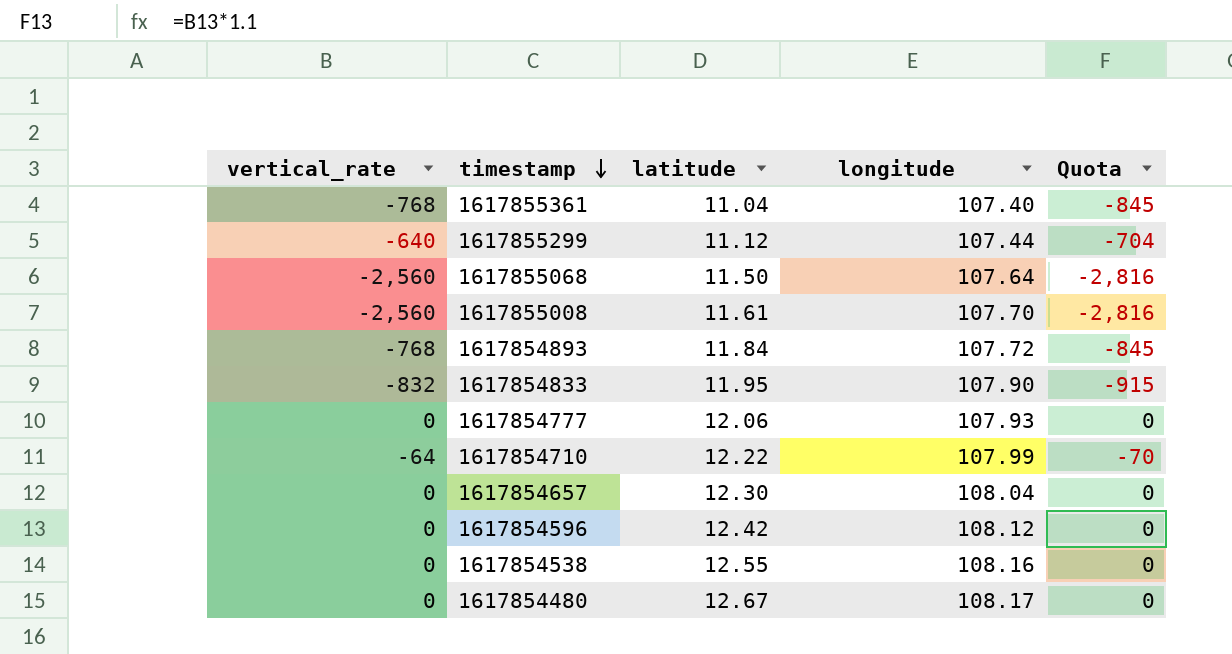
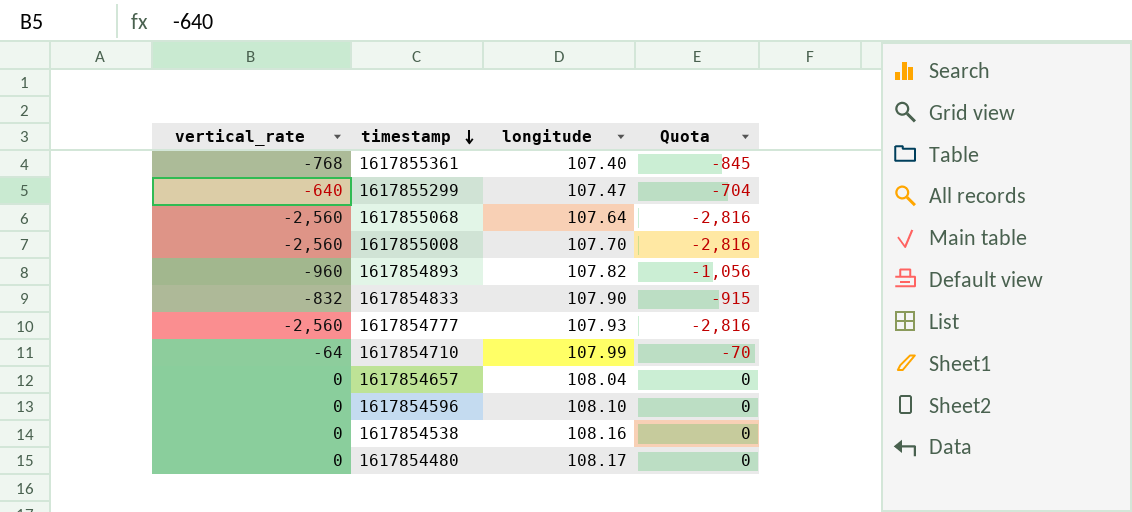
column latitude | position: 3 -> none
1617855299 | longitude: 107.44 -> 107.47
1617854893 | vertical_rate: -768 -> -960
1617854893 | longitude: 107.72 -> 107.82
1617854893 | Quota: -845 -> -1,056
1617854777 | vertical_rate: 0 -> -2,560
1617854777 | Quota: 0 -> -2,816
1617854596 | longitude: 108.12 -> 108.10

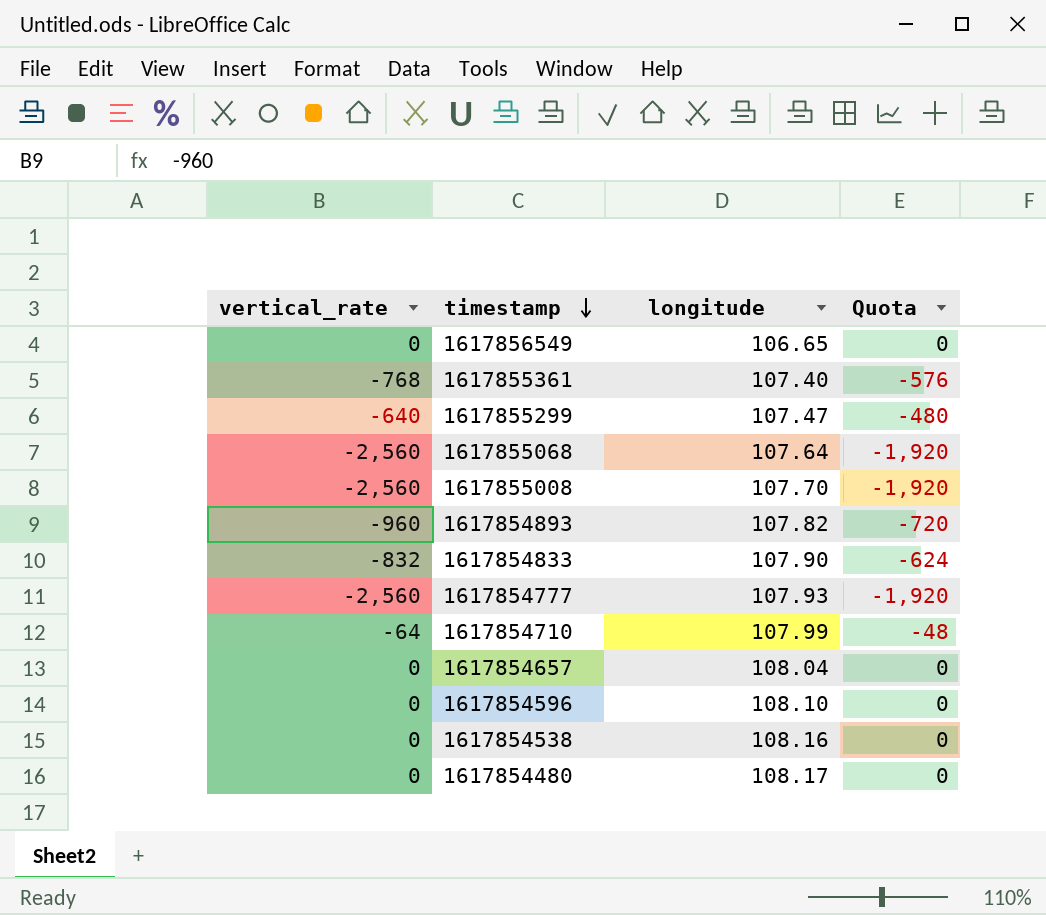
column Quota | formula: [vertical_rate] * 1.1 -> [vertical_rate] * 0.75
row 1617856549: none -> 0 | 106.65 | 0

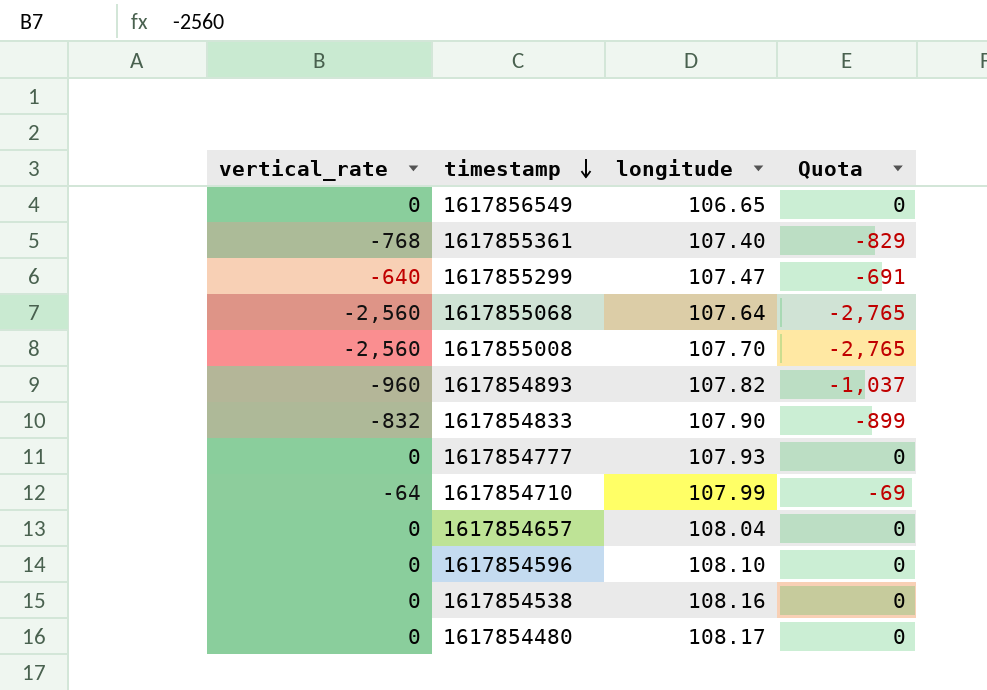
column Quota | formula: [vertical_rate] * 0.75 -> [vertical_rate] * 1.08
1617854777 | vertical_rate: -2,560 -> 0

